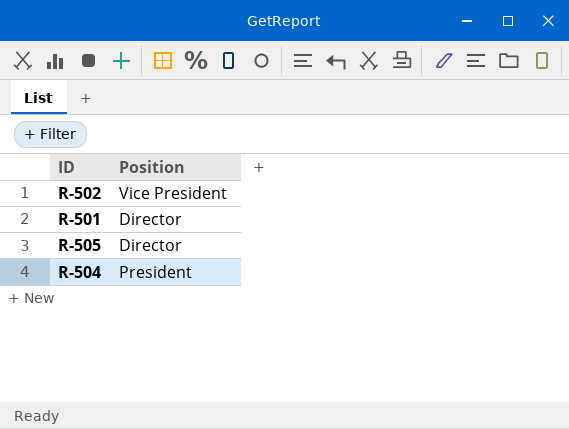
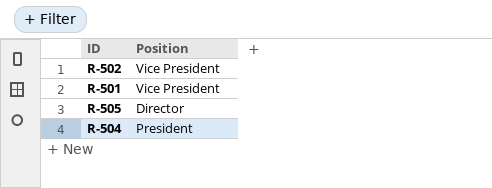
R-501 | Position: Director -> Vice President

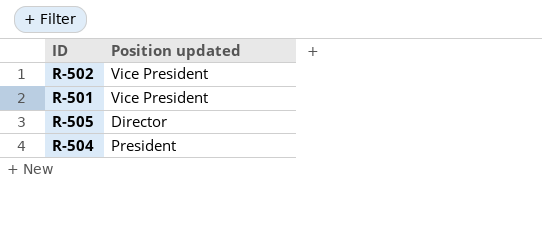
column name: Position -> Position updated

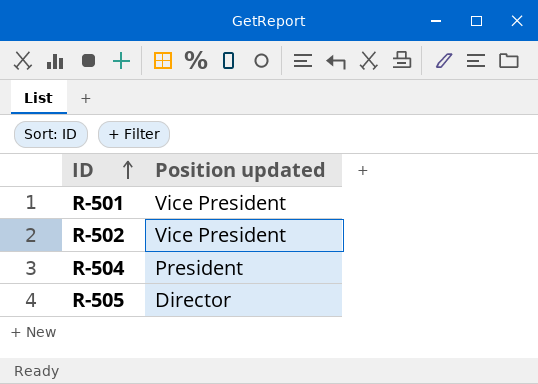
row order: none -> ID ascending

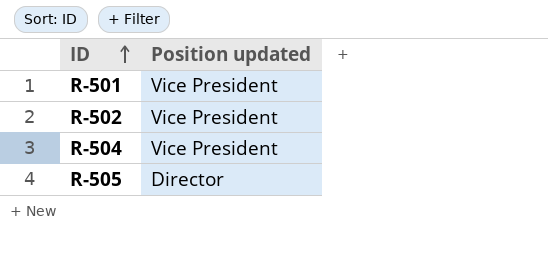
R-504 | Position updated: President -> Vice President

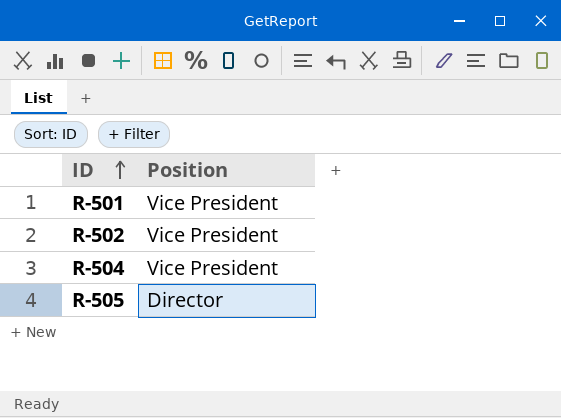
column name: Position updated -> Position

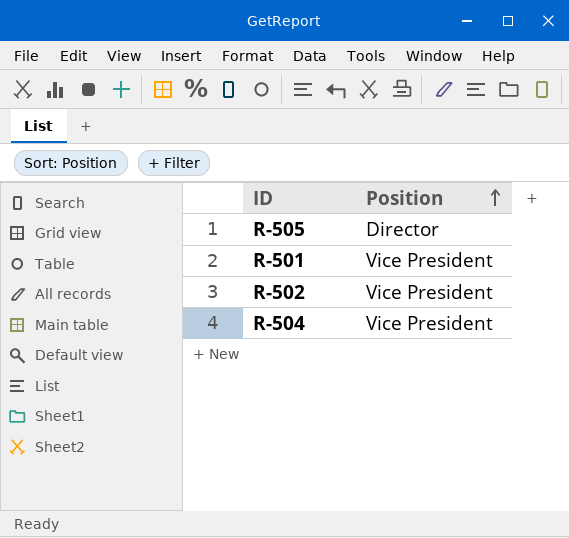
row order: ID ascending -> Position ascending

